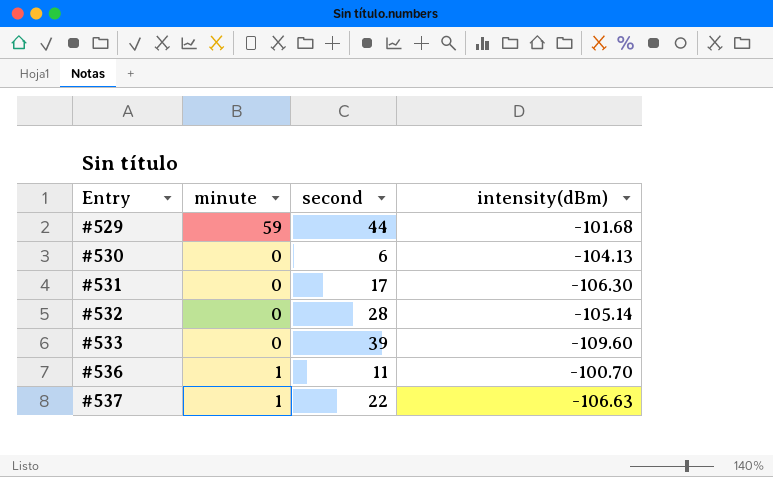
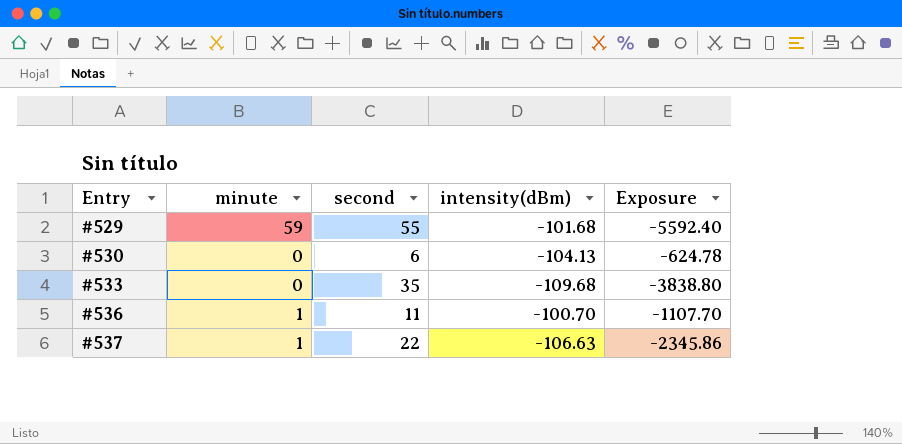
column Exposure | formula: none -> [second] * [intensity(dBm)]
row #531: 0 | 17 | -106.30 -> none
row #532: 0 | 28 | -105.14 -> none
#529 | second: 44 -> 55
#533 | second: 39 -> 35
#533 | intensity(dBm): -109.60 -> -109.68

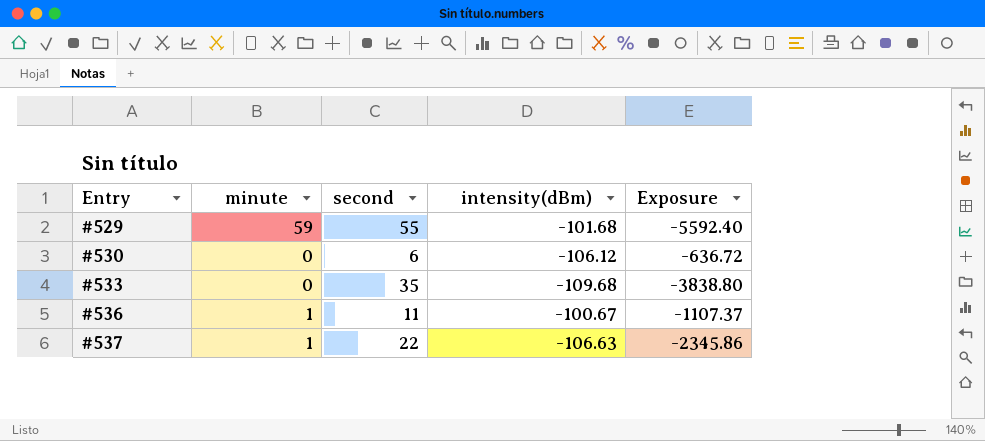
#530 | intensity(dBm): -104.13 -> -106.12
#530 | Exposure: -624.78 -> -636.72
#536 | intensity(dBm): -100.70 -> -100.67
#536 | Exposure: -1107.70 -> -1107.37

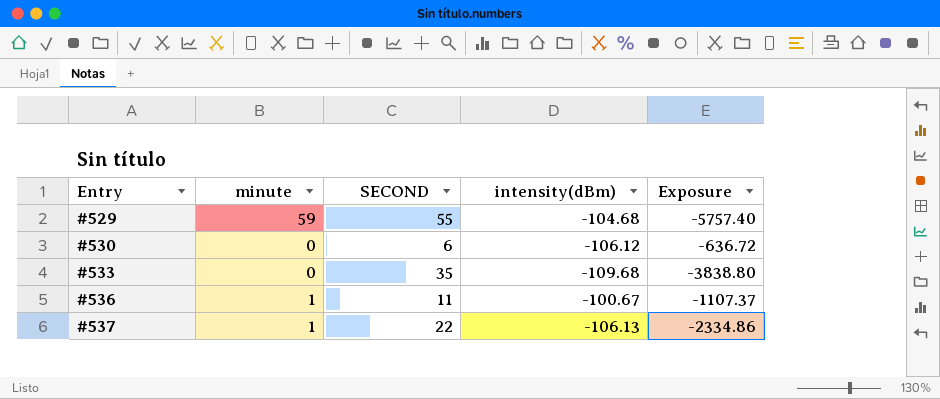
column name: second -> SECOND
#529 | intensity(dBm): -101.68 -> -104.68
#529 | Exposure: -5592.40 -> -5757.40
#537 | intensity(dBm): -106.63 -> -106.13
#537 | Exposure: -2345.86 -> -2334.86

